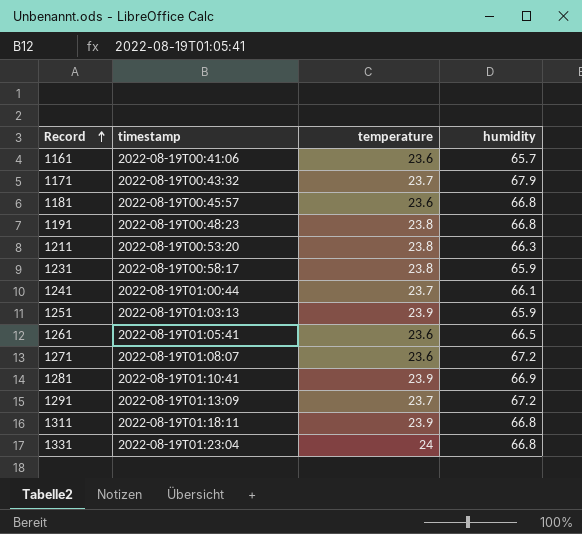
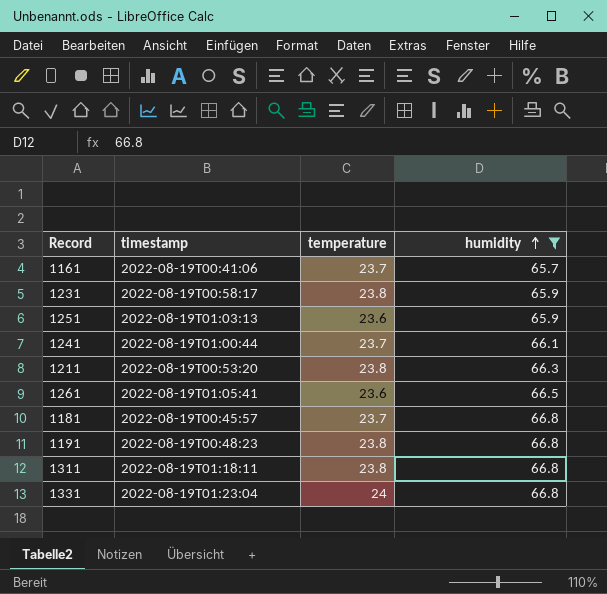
filter: none -> humidity <= 66.8
row order: Record ascending -> humidity ascending
1161 | temperature: 23.6 -> 23.7
1251 | temperature: 23.9 -> 23.6
1181 | temperature: 23.6 -> 23.7
1311 | temperature: 23.9 -> 23.8

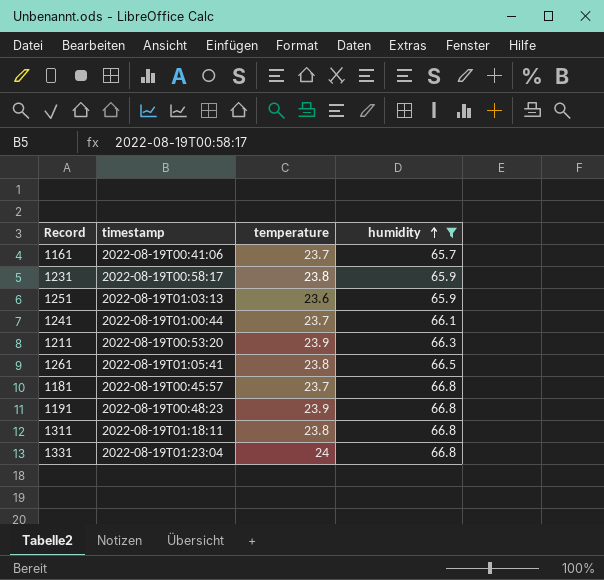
1211 | temperature: 23.8 -> 23.9
1261 | temperature: 23.6 -> 23.8
1191 | temperature: 23.8 -> 23.9

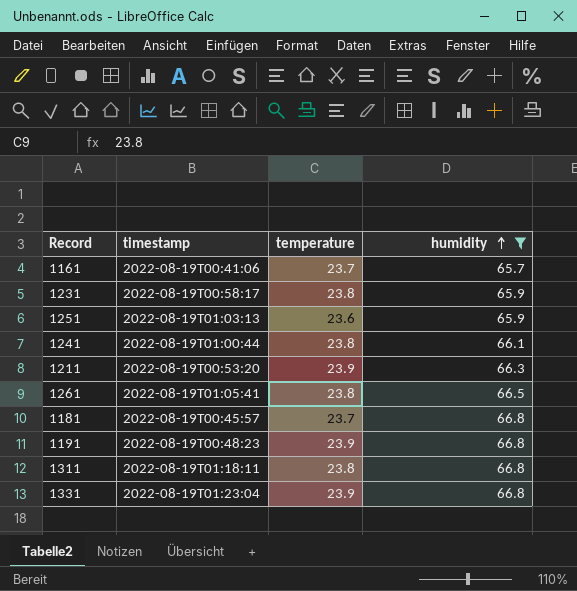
1241 | temperature: 23.7 -> 23.8
1331 | temperature: 24 -> 23.9

